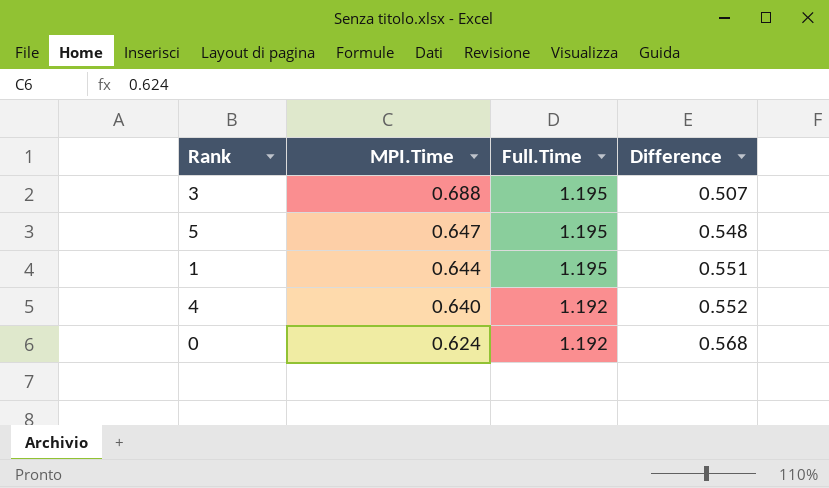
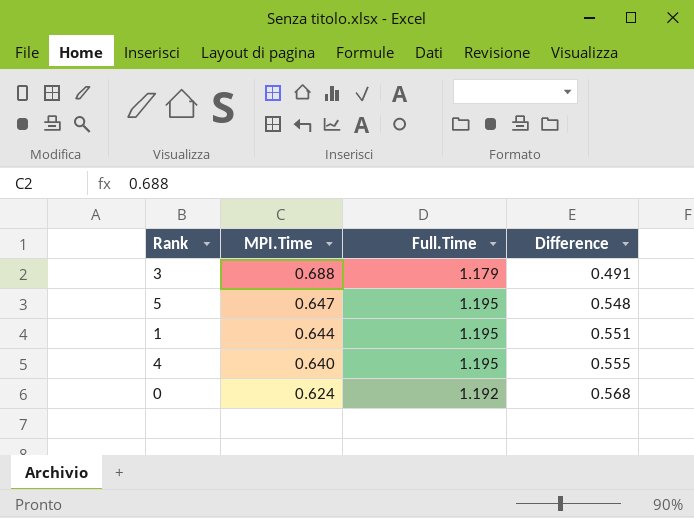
3 | Full.Time: 1.195 -> 1.179
3 | Difference: 0.507 -> 0.491
4 | Full.Time: 1.192 -> 1.195
4 | Difference: 0.552 -> 0.555

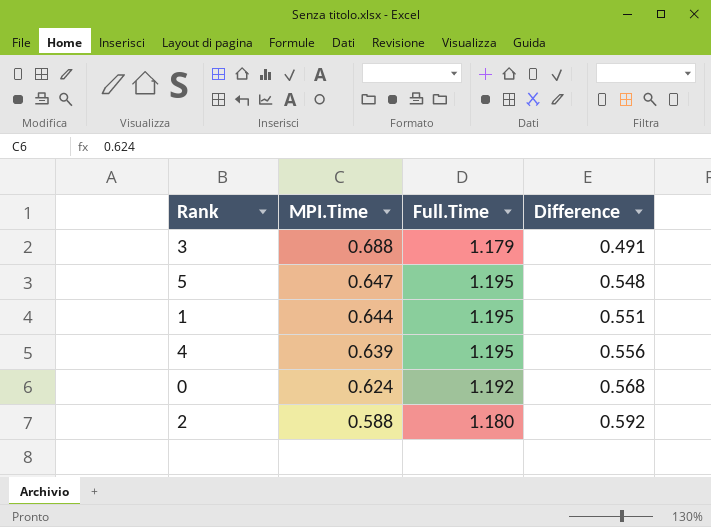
4 | MPI.Time: 0.640 -> 0.639
4 | Difference: 0.555 -> 0.556
row 2: none -> 0.588 | 1.180 | 0.592

